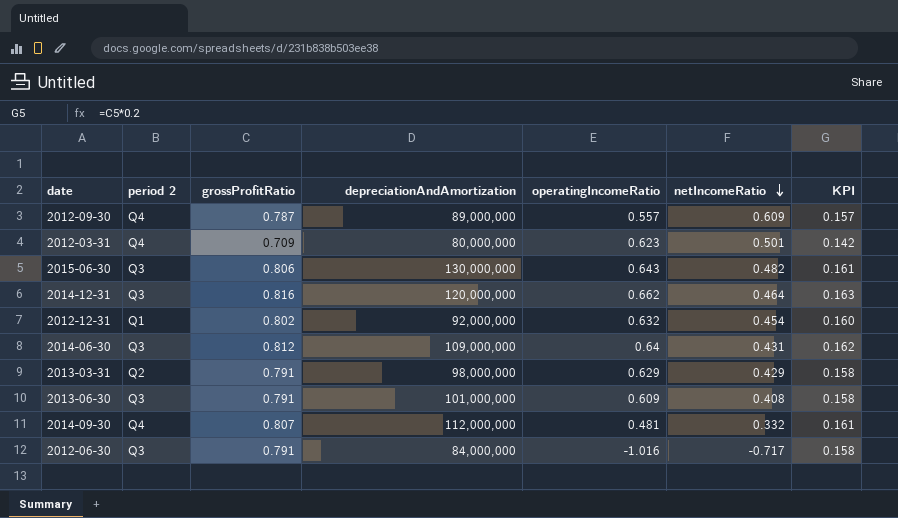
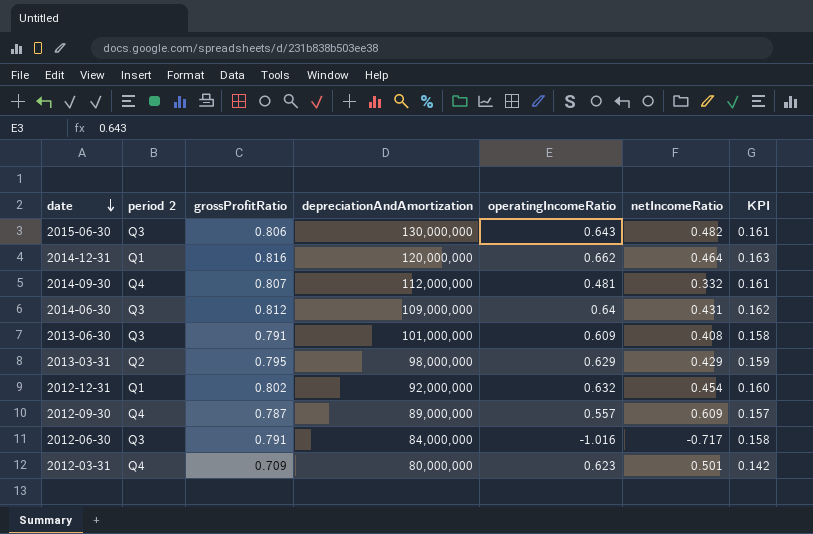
row order: netIncomeRatio descending -> date descending
2014-12-31 | period 2: Q3 -> Q1
2013-03-31 | grossProfitRatio: 0.791 -> 0.795
2013-03-31 | KPI: 0.158 -> 0.159

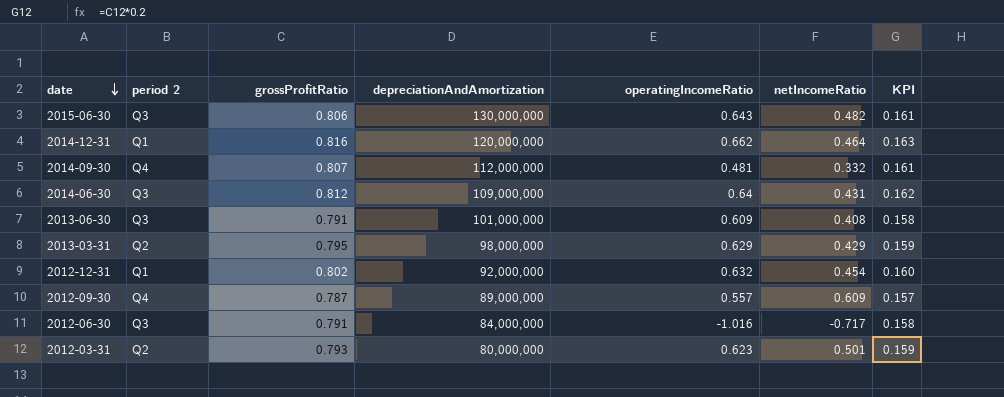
2012-03-31 | period 2: Q4 -> Q2
2012-03-31 | grossProfitRatio: 0.709 -> 0.793
2012-03-31 | KPI: 0.142 -> 0.159

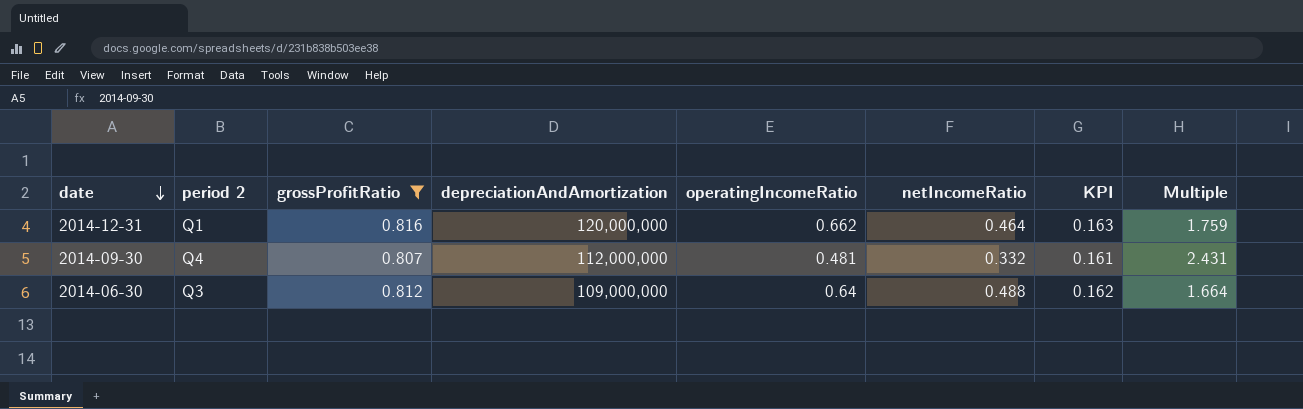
filter: none -> grossProfitRatio >= 0.807
column Multiple | formula: none -> [grossProfitRatio] / [netIncomeRatio]
2014-06-30 | netIncomeRatio: 0.431 -> 0.488

